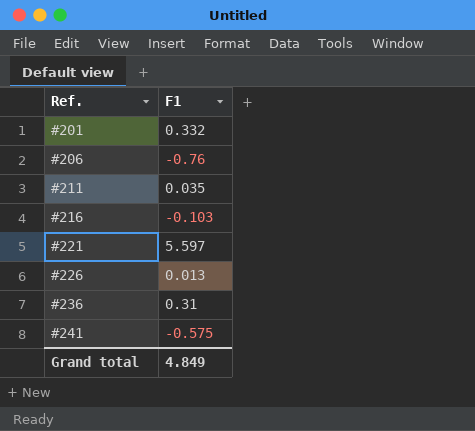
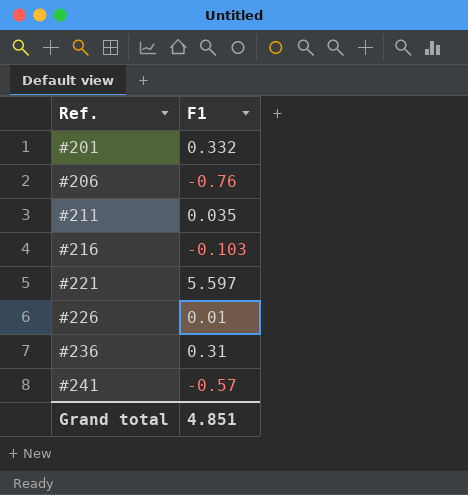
#226 | F1: 0.013 -> 0.01
#241 | F1: -0.575 -> -0.57
Grand total | F1: 4.849 -> 4.851

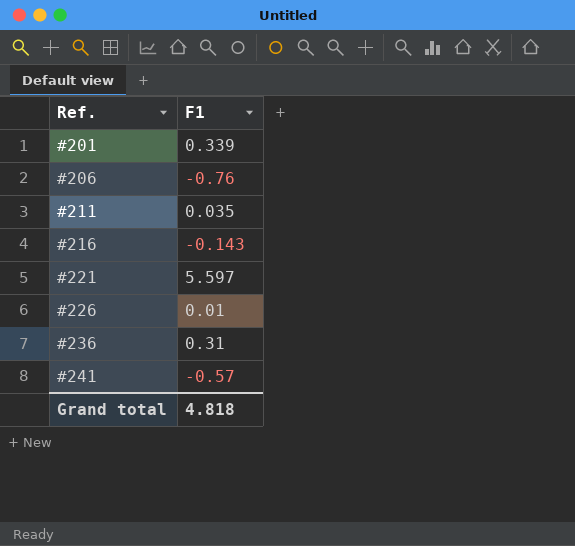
#201 | F1: 0.332 -> 0.339
#216 | F1: -0.103 -> -0.143
Grand total | F1: 4.851 -> 4.818

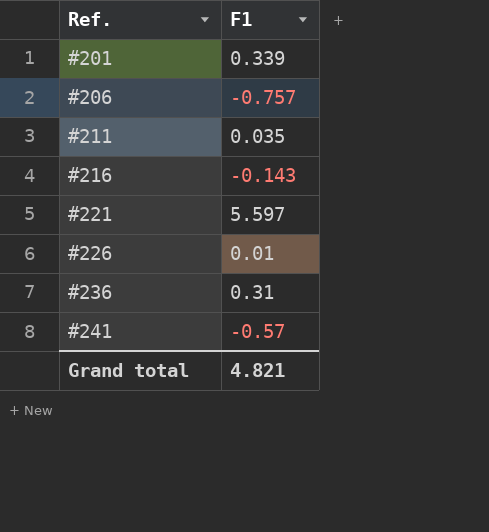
#206 | F1: -0.76 -> -0.757
Grand total | F1: 4.818 -> 4.821

